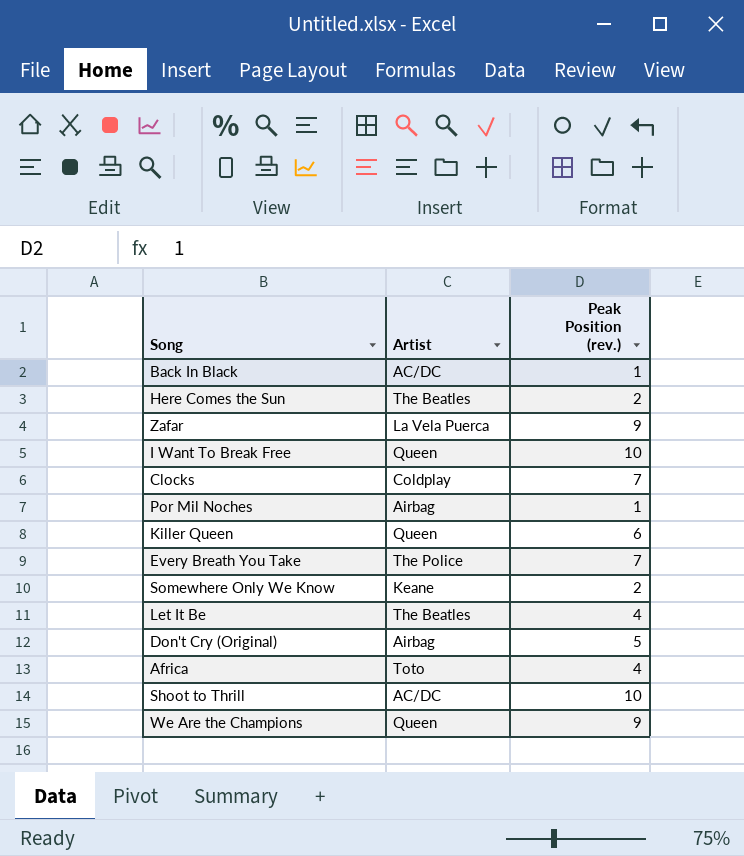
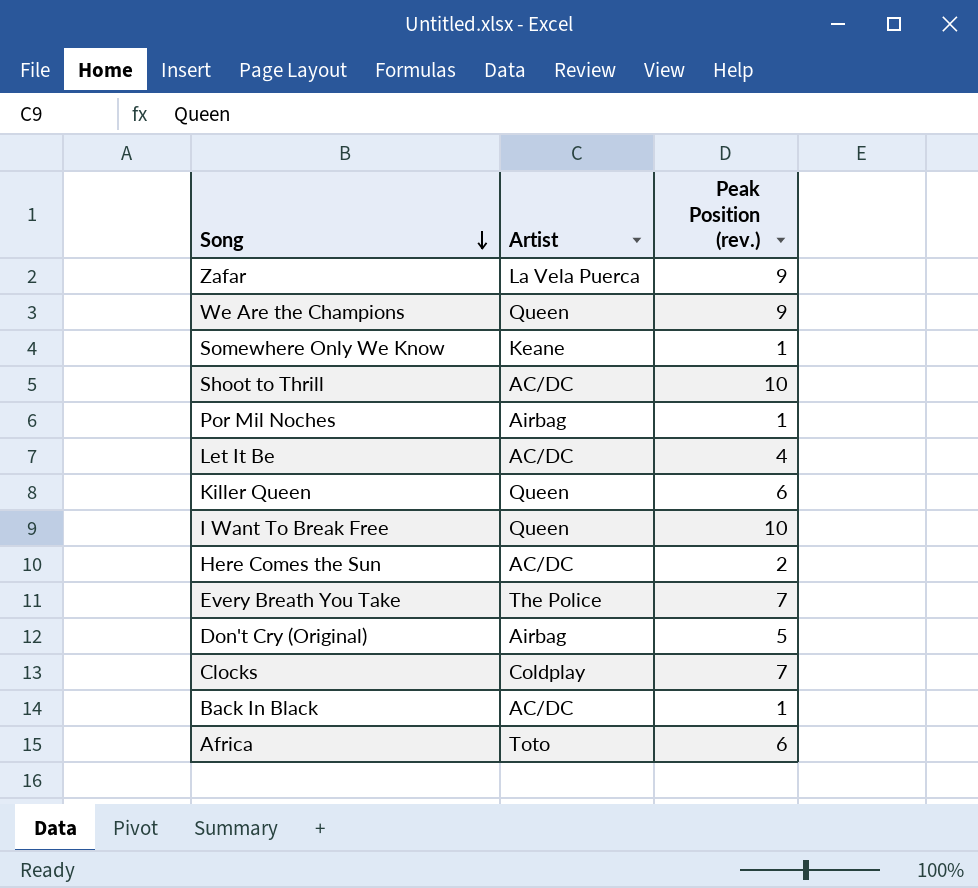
row order: none -> Song descending
Somewhere Only We Know | Peak Position (rev.): 2 -> 1
Let It Be | Artist: The Beatles -> AC/DC
Here Comes the Sun | Artist: The Beatles -> AC/DC
Africa | Peak Position (rev.): 4 -> 6

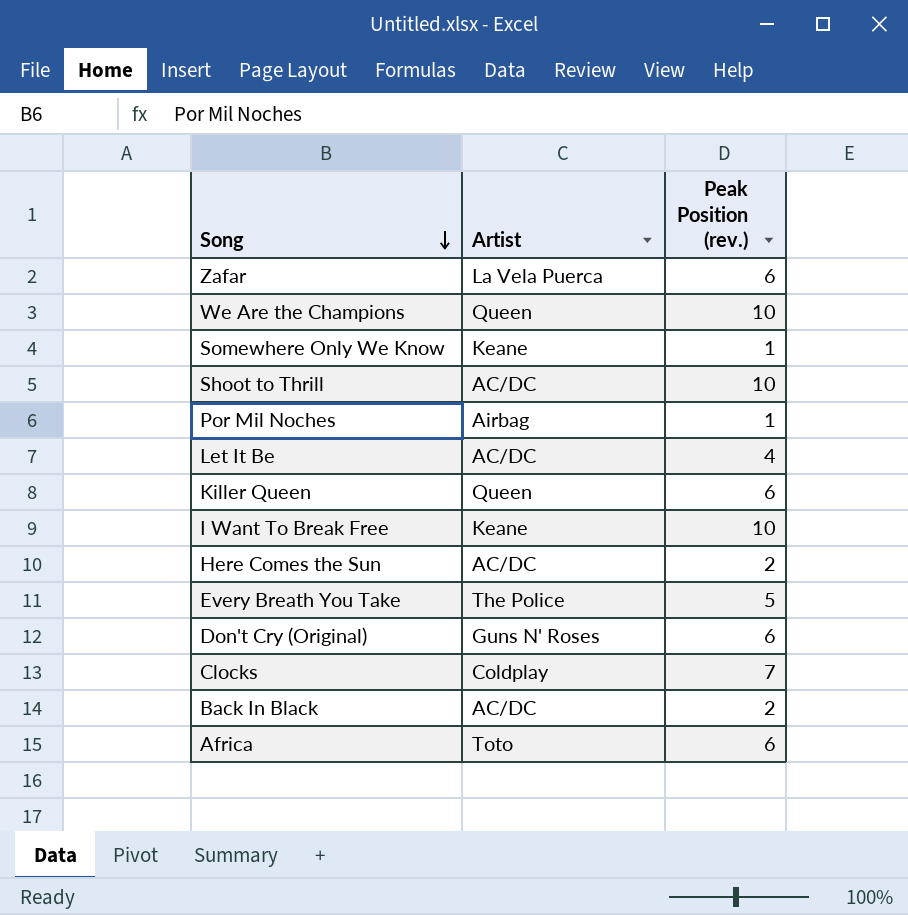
Zafar | Peak Position (rev.): 9 -> 6
We Are the Champions | Peak Position (rev.): 9 -> 10
I Want To Break Free | Artist: Queen -> Keane
Every Breath You Take | Peak Position (rev.): 7 -> 5
Don't Cry (Original) | Artist: Airbag -> Guns N' Roses
Don't Cry (Original) | Peak Position (rev.): 5 -> 6
Back In Black | Peak Position (rev.): 1 -> 2

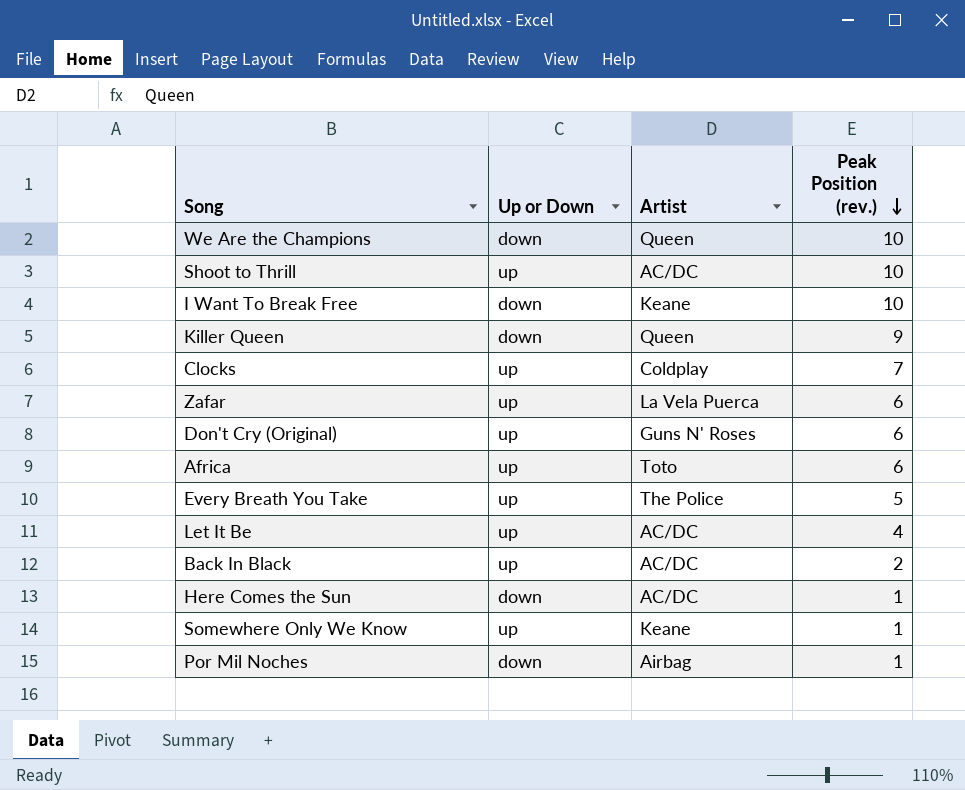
row order: Song descending -> Peak Position (rev.) descending
column Up or Down | position: none -> 2
Killer Queen | Peak Position (rev.): 6 -> 9
Here Comes the Sun | Peak Position (rev.): 2 -> 1

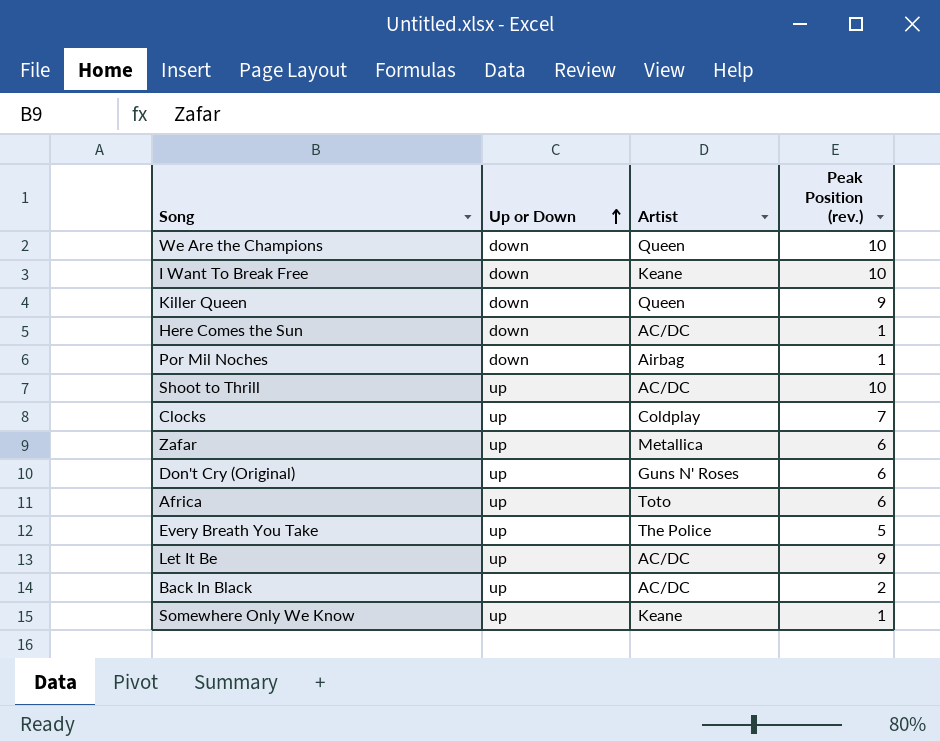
row order: Peak Position (rev.) descending -> Up or Down ascending
Zafar | Artist: La Vela Puerca -> Metallica
Let It Be | Peak Position (rev.): 4 -> 9

